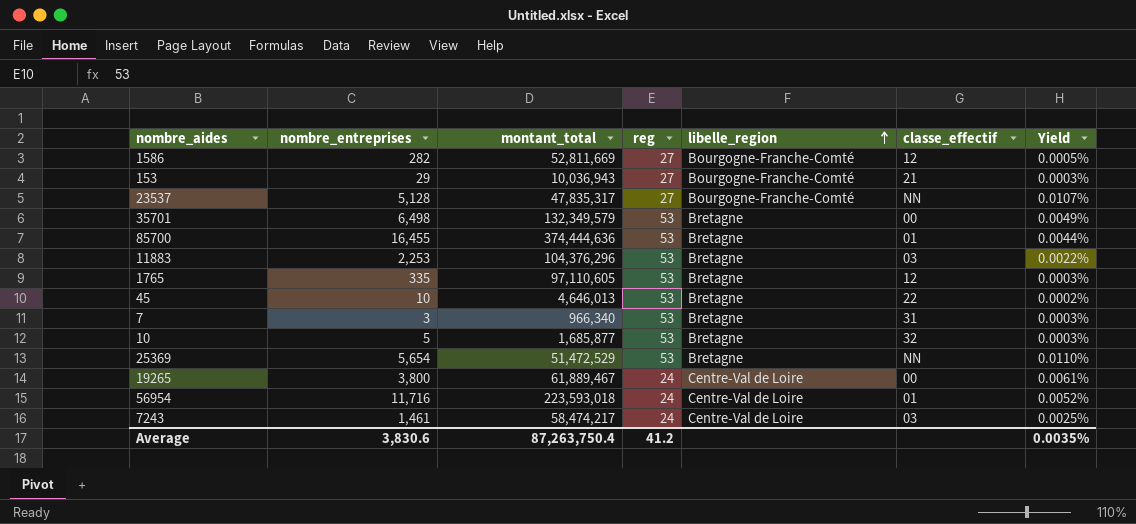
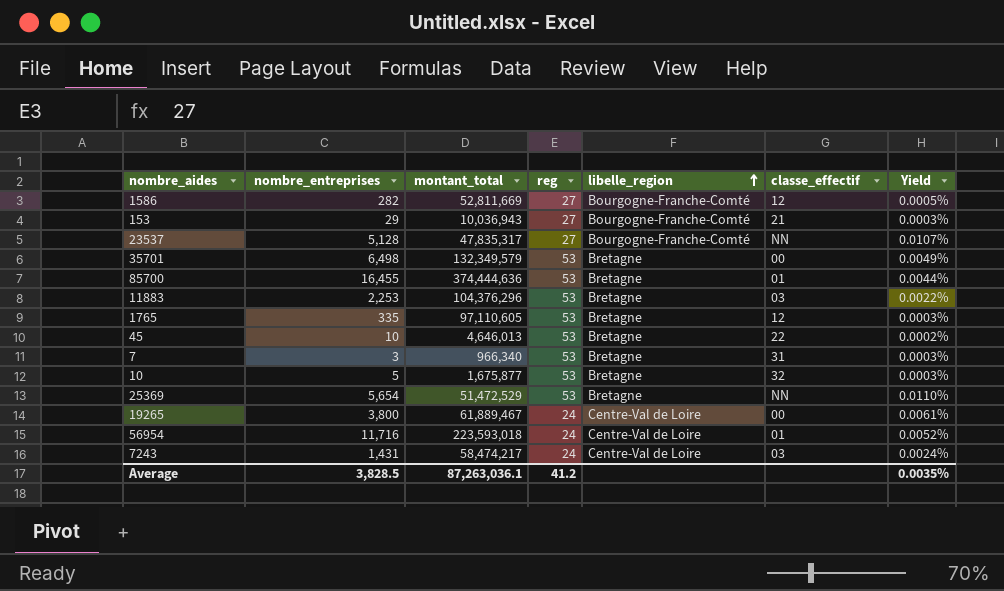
10 | montant_total: 1,685,877 -> 1,675,877
7243 | nombre_entreprises: 1,461 -> 1,431
7243 | Yield: 0.0025% -> 0.0024%
Average | nombre_entreprises: 3,830.6 -> 3,828.5
Average | montant_total: 87,263,750.4 -> 87,263,036.1

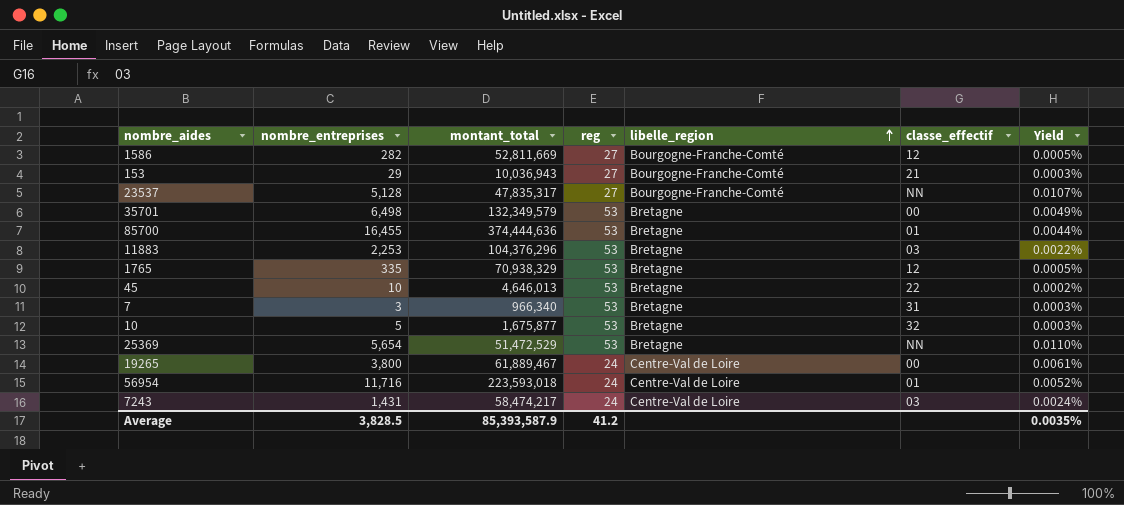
1765 | montant_total: 97,110,605 -> 70,938,329
1765 | Yield: 0.0003% -> 0.0005%
Average | montant_total: 87,263,036.1 -> 85,393,587.9

